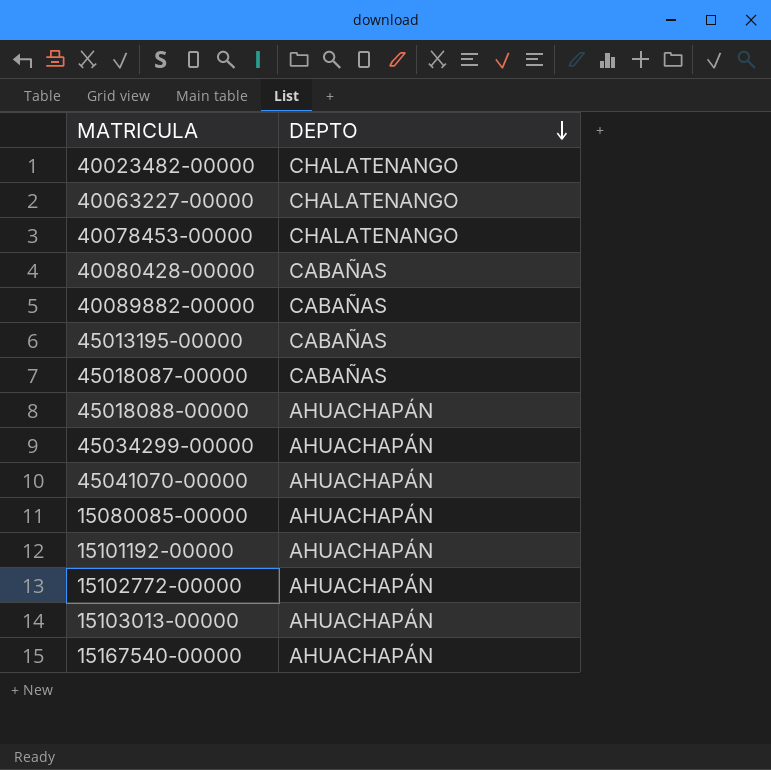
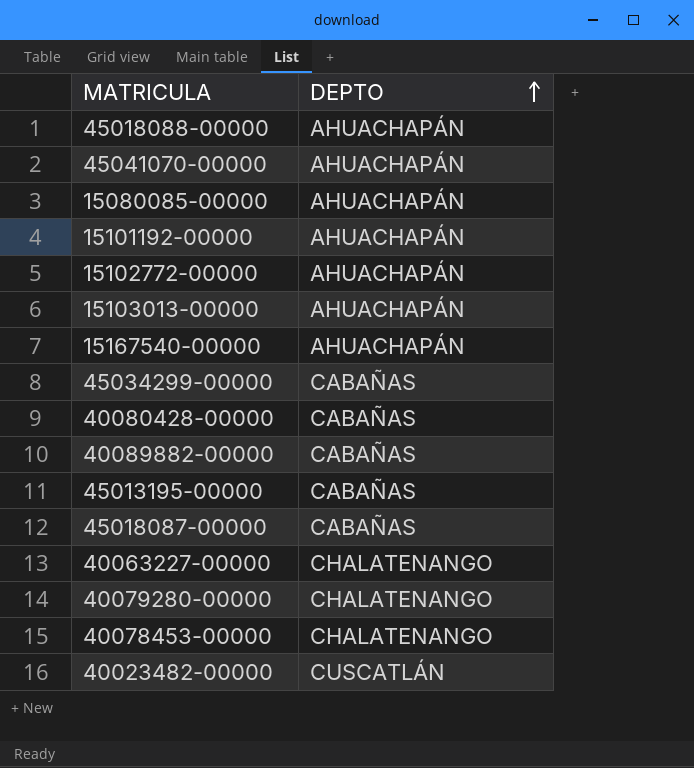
row order: DEPTO descending -> DEPTO ascending
45034299-00000 | DEPTO: AHUACHAPÁN -> CABAÑAS
row 40079280-00000: none -> CHALATENANGO
40023482-00000 | DEPTO: CHALATENANGO -> CUSCATLÁN

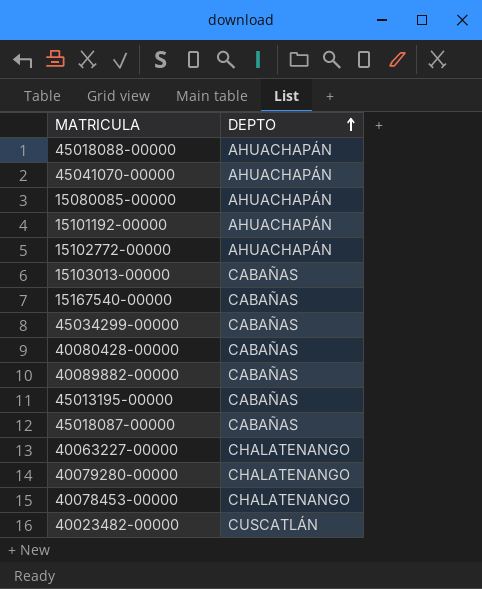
15103013-00000 | DEPTO: AHUACHAPÁN -> CABAÑAS
15167540-00000 | DEPTO: AHUACHAPÁN -> CABAÑAS

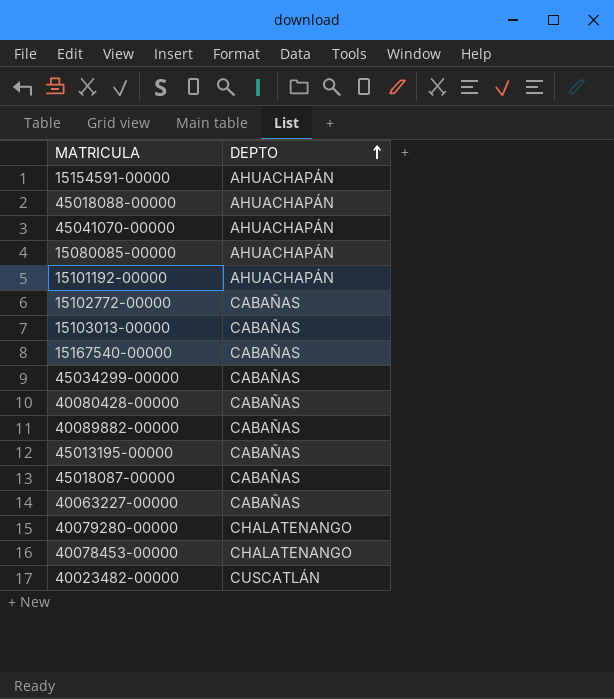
row 15154591-00000: none -> AHUACHAPÁN
15102772-00000 | DEPTO: AHUACHAPÁN -> CABAÑAS
40063227-00000 | DEPTO: CHALATENANGO -> CABAÑAS

